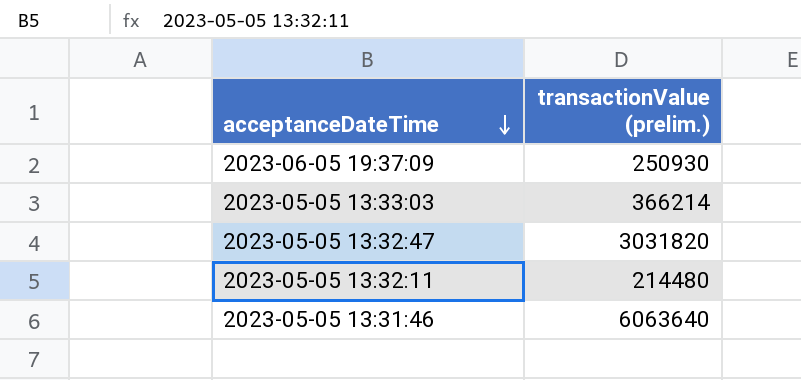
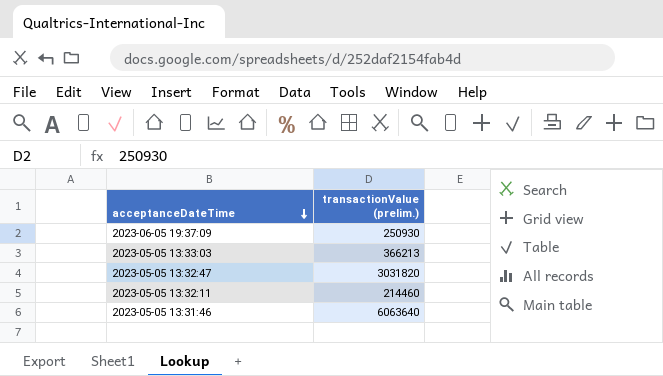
2023-05-05 13:33:03 | transactionValue (prelim.): 366214 -> 366213
2023-05-05 13:32:11 | transactionValue (prelim.): 214480 -> 214460

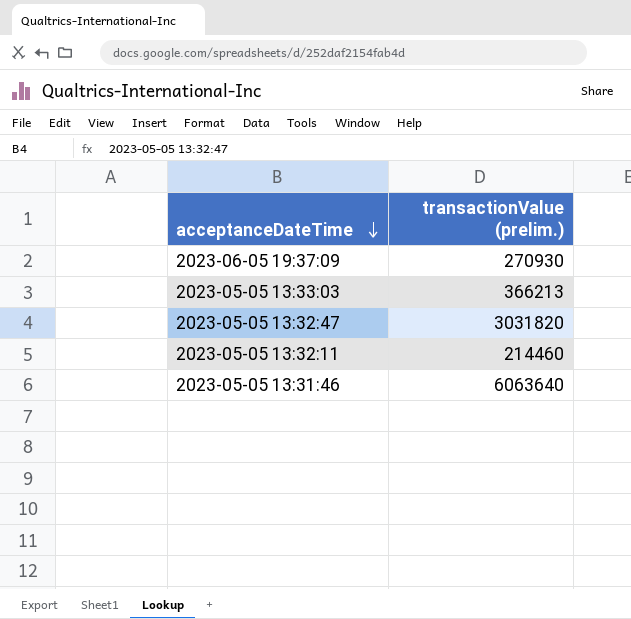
2023-06-05 19:37:09 | transactionValue (prelim.): 250930 -> 270930

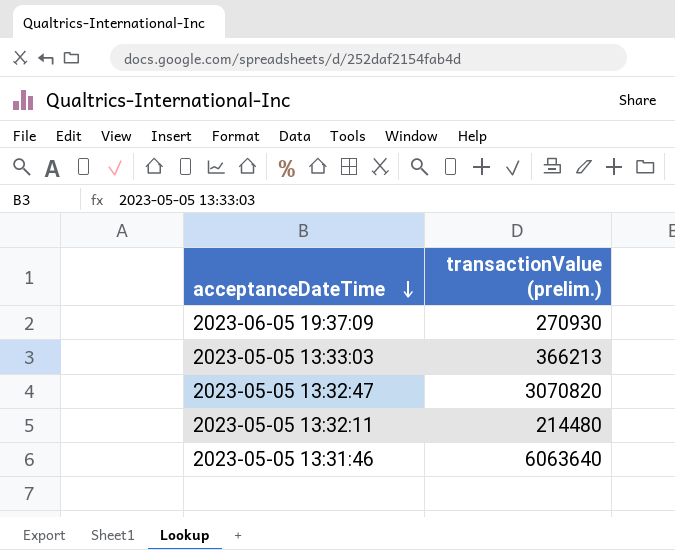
2023-05-05 13:32:47 | transactionValue (prelim.): 3031820 -> 3070820
2023-05-05 13:32:11 | transactionValue (prelim.): 214460 -> 214480

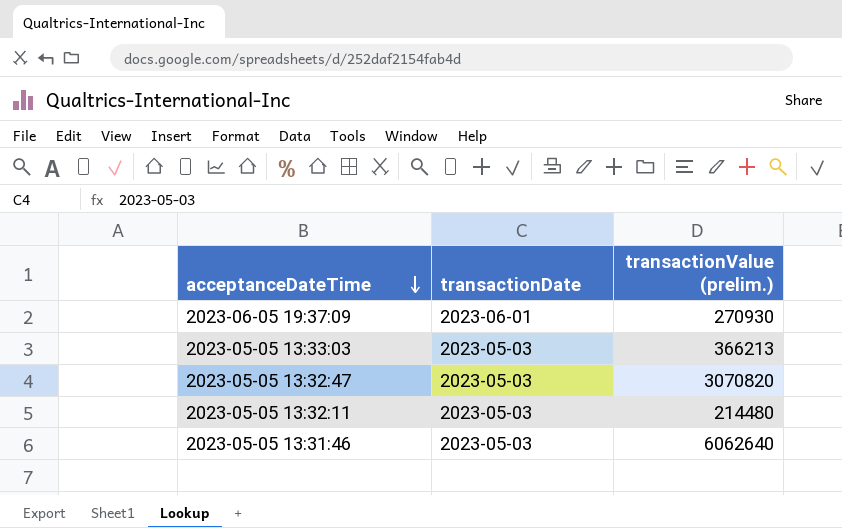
column transactionDate | position: none -> 2
2023-05-05 13:31:46 | transactionValue (prelim.): 6063640 -> 6062640

